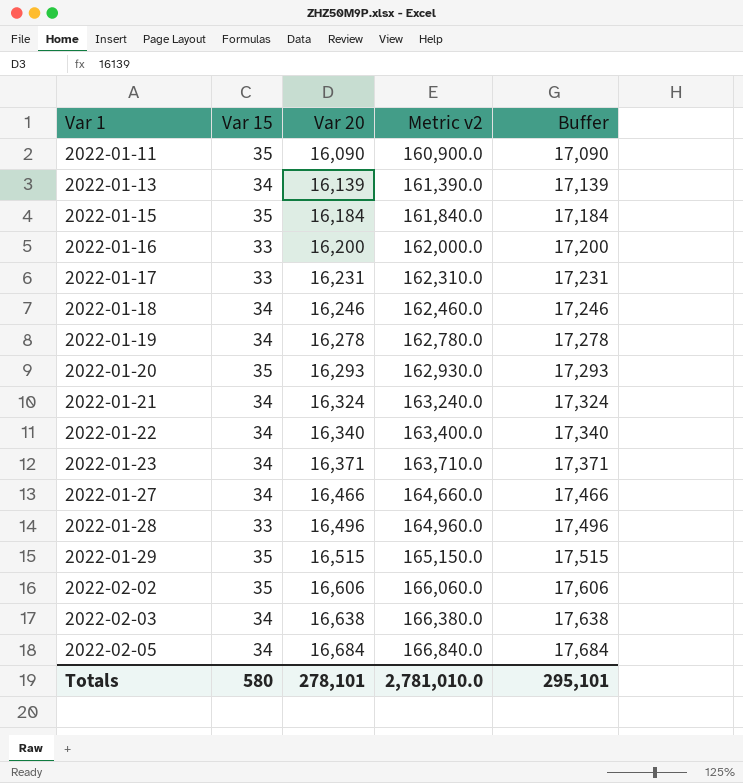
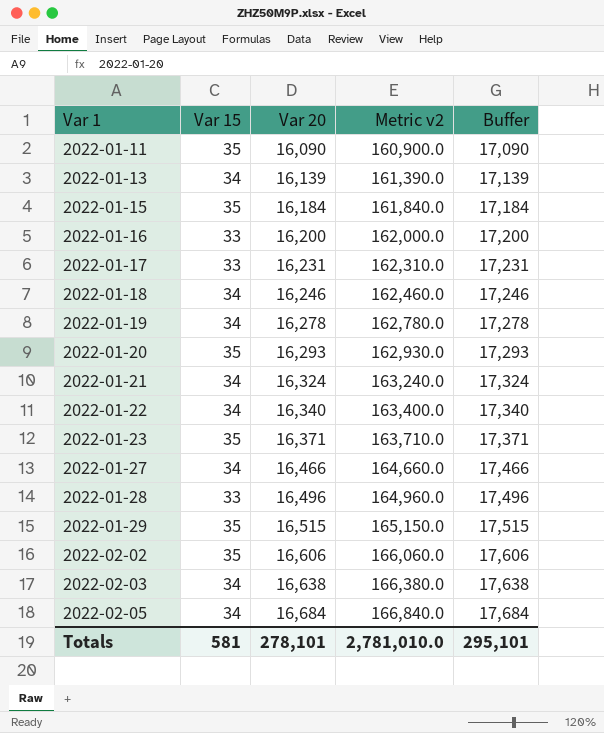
2022-01-23 | Var 15: 34 -> 35
Totals | Var 15: 580 -> 581

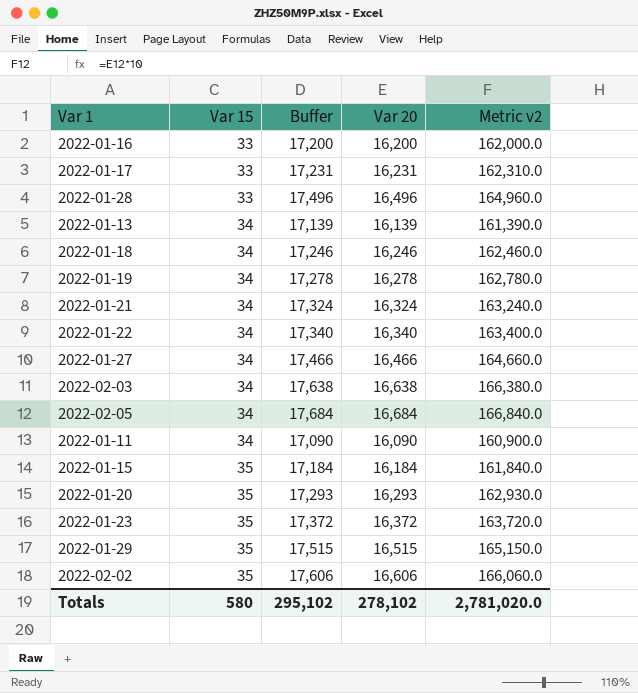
row order: Var 1 ascending -> Var 15 ascending
column Buffer | position: 5 -> 3
2022-01-11 | Var 15: 35 -> 34
2022-01-23 | Buffer: 17,371 -> 17,372
2022-01-23 | Var 20: 16,371 -> 16,372
2022-01-23 | Metric v2: 163,710.0 -> 163,720.0
Totals | Var 15: 581 -> 580
Totals | Buffer: 295,101 -> 295,102
Totals | Var 20: 278,101 -> 278,102
Totals | Metric v2: 2,781,010.0 -> 2,781,020.0

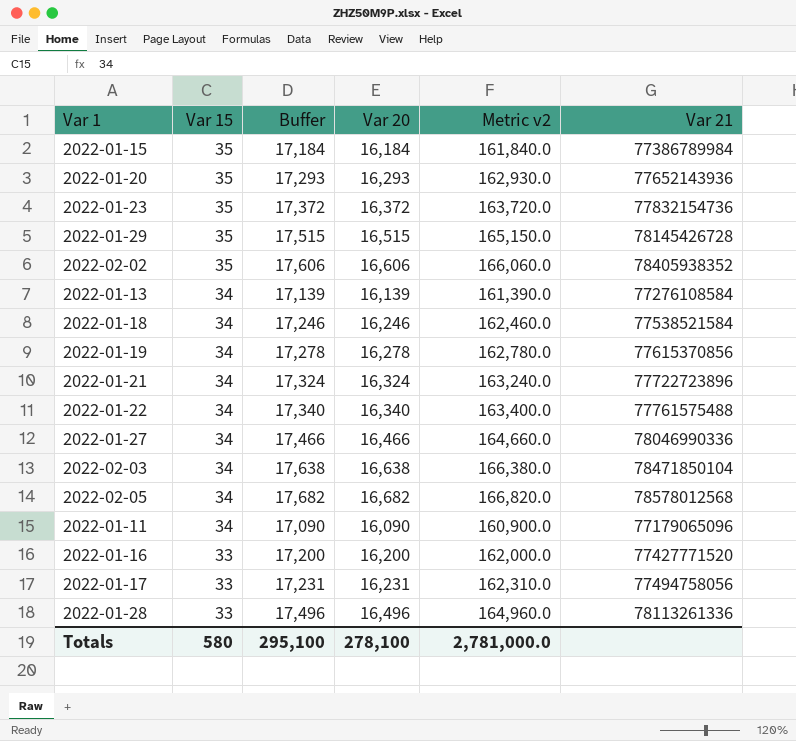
row order: Var 15 ascending -> Var 15 descending
column Var 21 | position: none -> 6
2022-02-05 | Buffer: 17,684 -> 17,682
2022-02-05 | Var 20: 16,684 -> 16,682
2022-02-05 | Metric v2: 166,840.0 -> 166,820.0
Totals | Buffer: 295,102 -> 295,100
Totals | Var 20: 278,102 -> 278,100
Totals | Metric v2: 2,781,020.0 -> 2,781,000.0

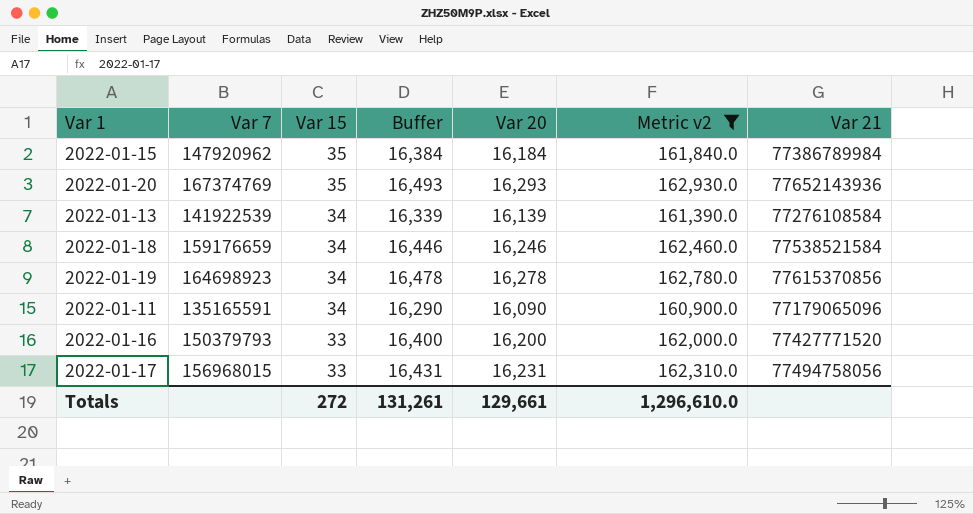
filter: none -> Metric v2 <= 162,930.0
column Var 7 | position: none -> 2
column Buffer | formula: [Var 20] + 1000 -> [Var 20] + 200
Totals | Var 15: 580 -> 272
Totals | Buffer: 295,100 -> 131,261
Totals | Var 20: 278,100 -> 129,661
Totals | Metric v2: 2,781,000.0 -> 1,296,610.0

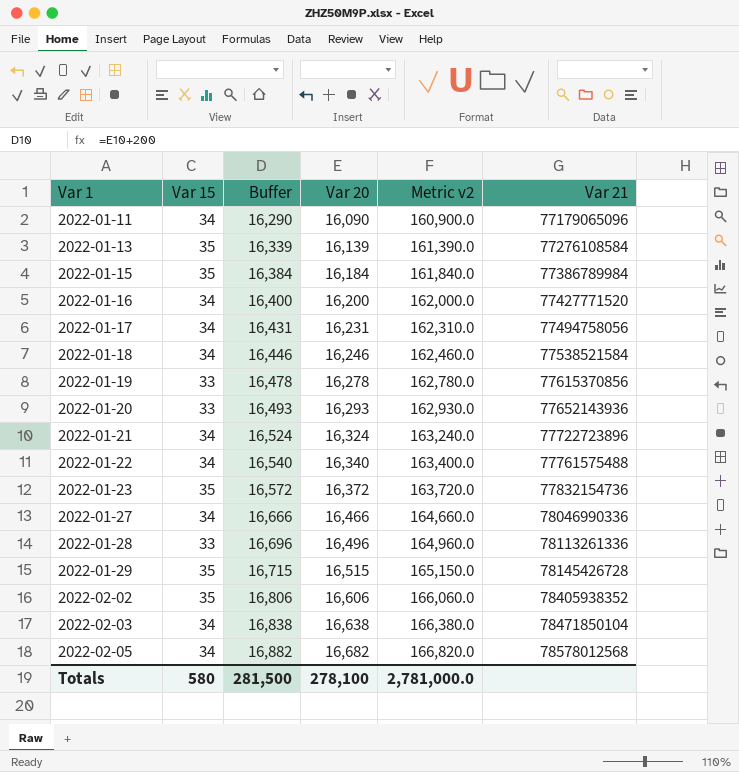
filter: Metric v2 <= 162,930.0 -> none
row order: Var 15 descending -> Var 1 ascending
column Var 7 | position: 2 -> none
2022-01-13 | Var 15: 34 -> 35
2022-01-16 | Var 15: 33 -> 34
2022-01-17 | Var 15: 33 -> 34
2022-01-19 | Var 15: 34 -> 33
2022-01-20 | Var 15: 35 -> 33
Totals | Var 15: 272 -> 580
Totals | Buffer: 131,261 -> 281,500
Totals | Var 20: 129,661 -> 278,100
Totals | Metric v2: 1,296,610.0 -> 2,781,000.0

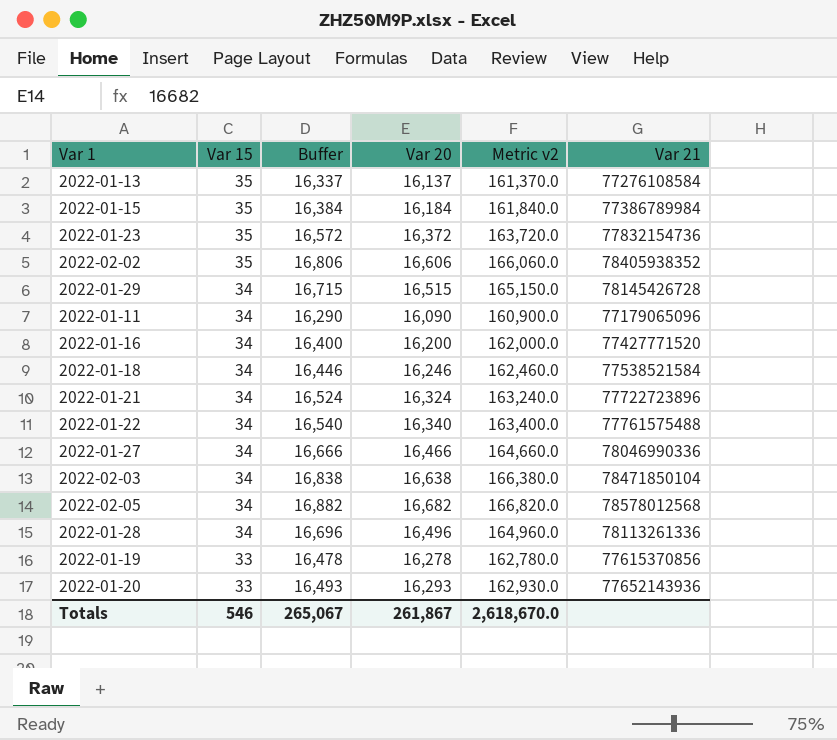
row order: Var 1 ascending -> Var 15 descending
row 2022-01-17: 34 | 16,431 | 16,231 | 162,310.0 | 77494758056 -> none
2022-01-13 | Buffer: 16,339 -> 16,337
2022-01-13 | Var 20: 16,139 -> 16,137
2022-01-13 | Metric v2: 161,390.0 -> 161,370.0
2022-01-29 | Var 15: 35 -> 34
2022-01-28 | Var 15: 33 -> 34
Totals | Var 15: 580 -> 546
Totals | Buffer: 281,500 -> 265,067
Totals | Var 20: 278,100 -> 261,867
Totals | Metric v2: 2,781,000.0 -> 2,618,670.0

